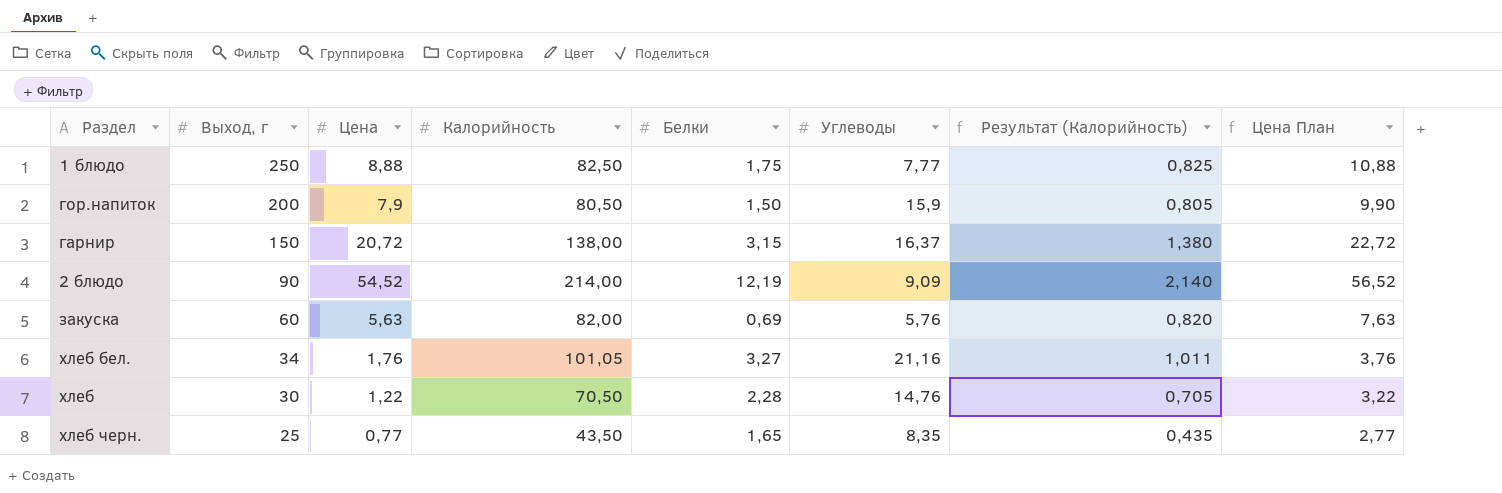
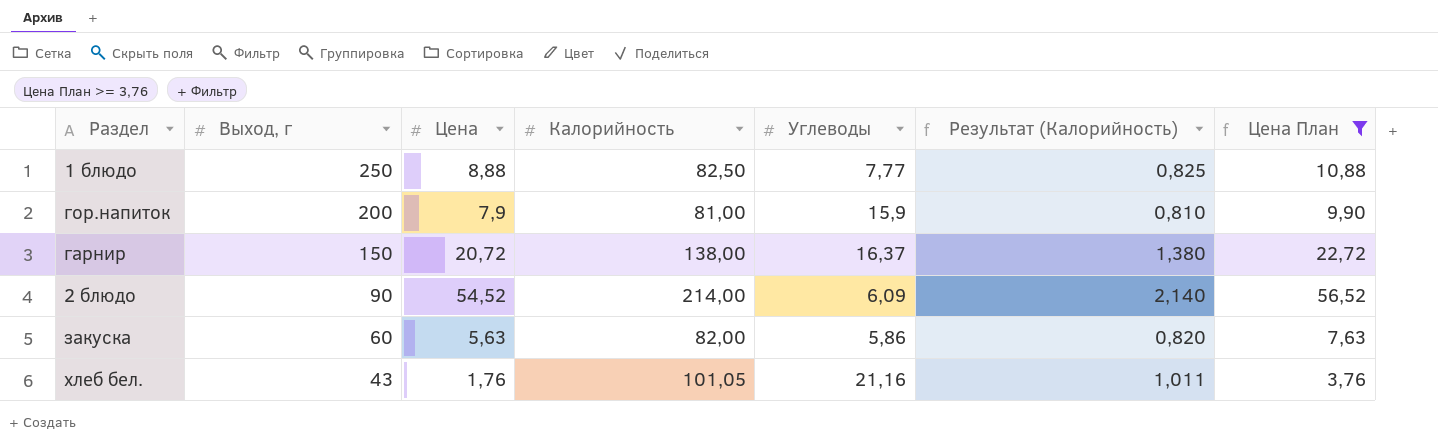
filter: none -> Цена План >= 3,76
column Белки | position: 5 -> none
гор.напиток | Калорийность: 80,50 -> 81,00
гор.напиток | Результат (Калорийность): 0,805 -> 0,810
2 блюдо | Углеводы: 9,09 -> 6,09
закуска | Углеводы: 5,76 -> 5,86
хлеб бел. | Выход, г: 34 -> 43

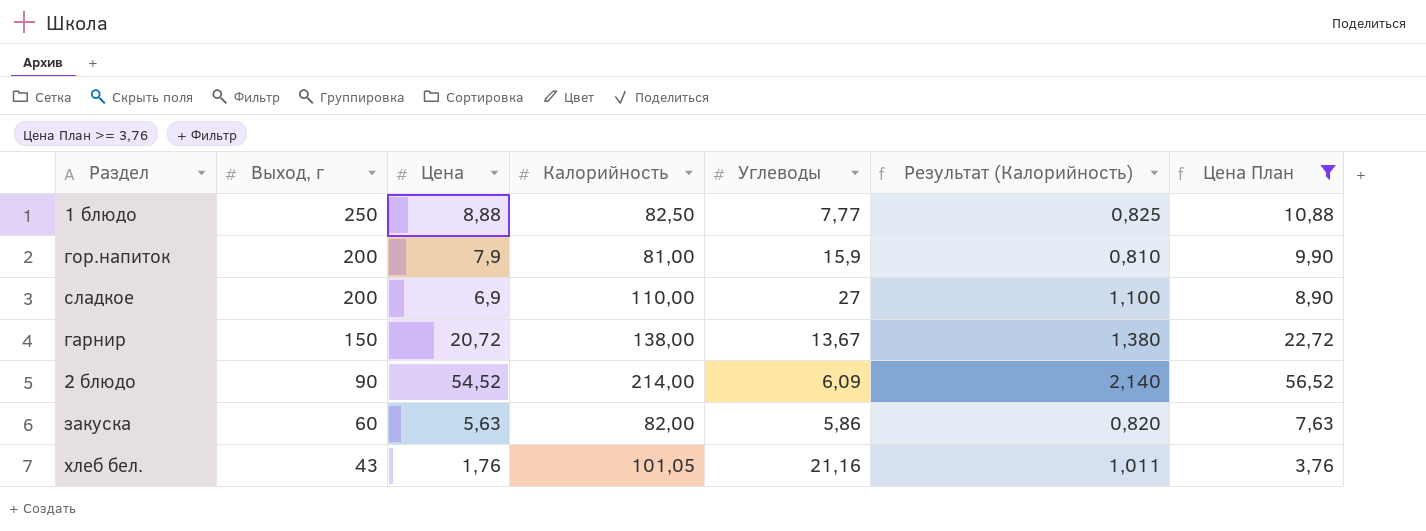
row сладкое: none -> 200 | 6,9 | 110,00 | 27 | 1,100 | 8,90
гарнир | Углеводы: 16,37 -> 13,67

